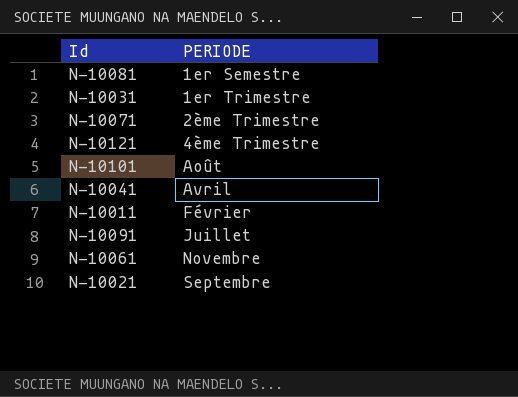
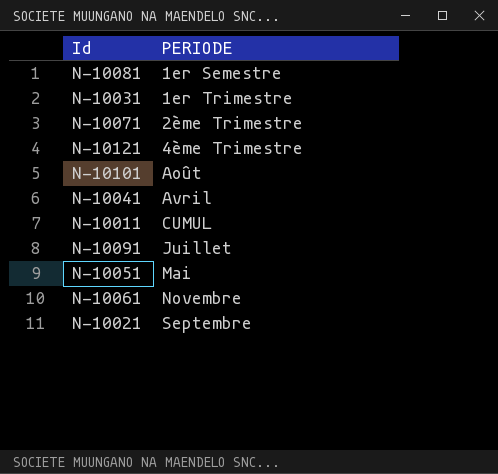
N-10011 | PERIODE: Février -> CUMUL
row N-10051: none -> Mai

